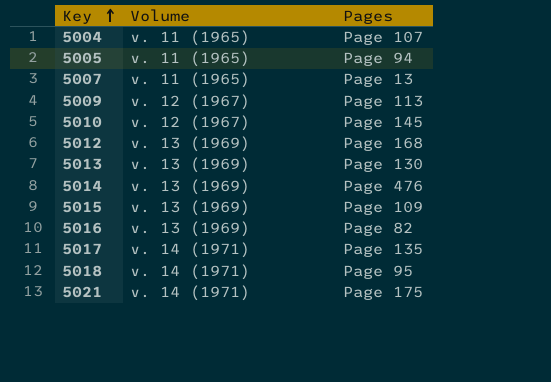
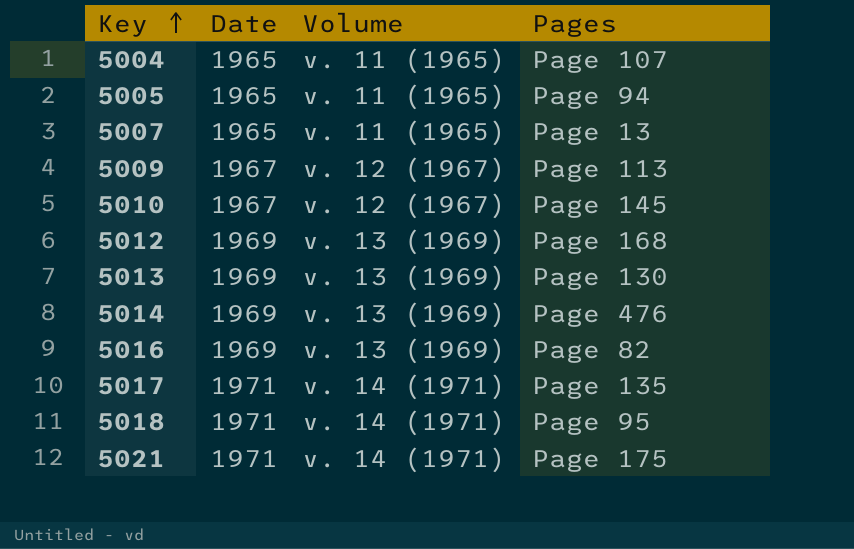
column Date | position: none -> 2
row 5015: v. 13 (1969) | Page 109 -> none

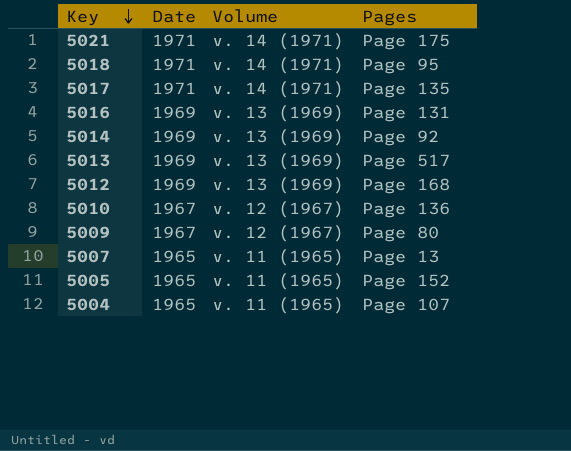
row order: Key ascending -> Key descending
5016 | Pages: Page 82 -> Page 131
5014 | Pages: Page 476 -> Page 92
5013 | Pages: Page 130 -> Page 517
5010 | Pages: Page 145 -> Page 136
5009 | Pages: Page 113 -> Page 80
5005 | Pages: Page 94 -> Page 152

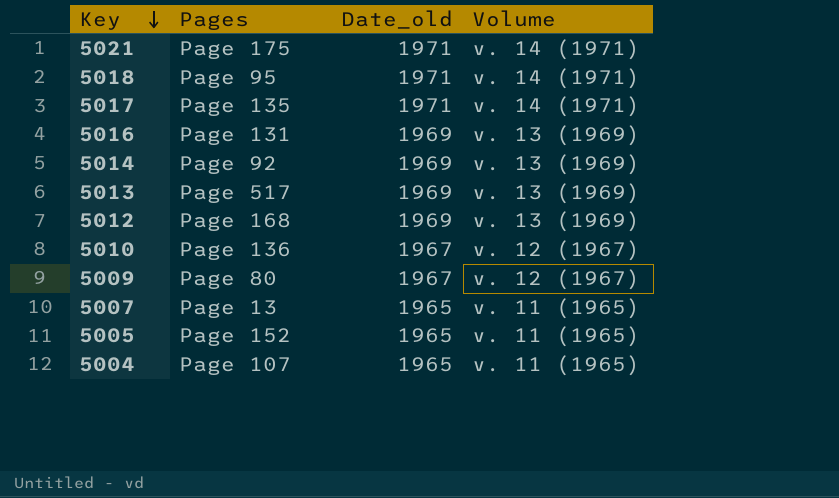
column Pages | position: 4 -> 2
column name: Date -> Date_old

